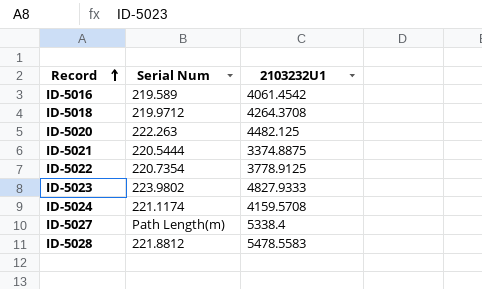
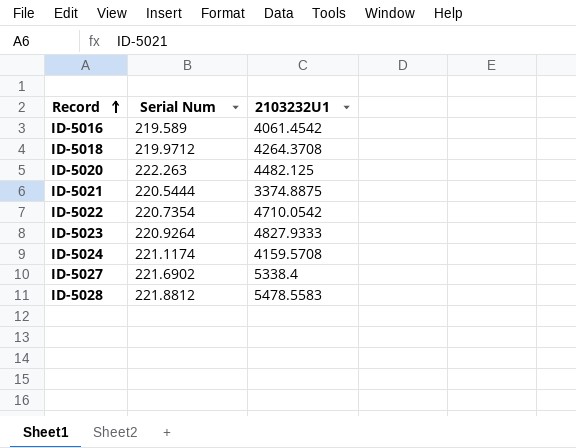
ID-5022 | 2103232U1: 3778.9125 -> 4710.0542
ID-5023 | Serial Num: 223.9802 -> 220.9264
ID-5027 | Serial Num: Path Length(m) -> 221.6902

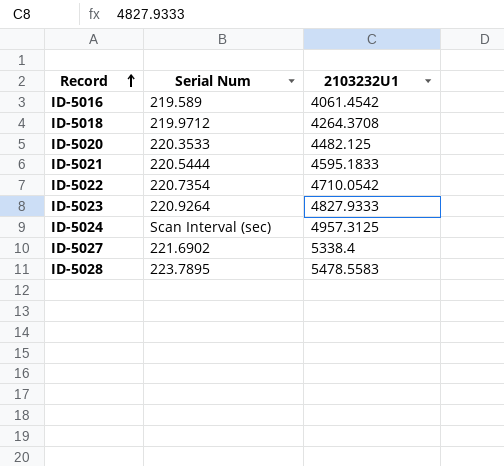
ID-5020 | Serial Num: 222.263 -> 220.3533
ID-5021 | 2103232U1: 3374.8875 -> 4595.1833
ID-5024 | Serial Num: 221.1174 -> Scan Interval (sec)
ID-5024 | 2103232U1: 4159.5708 -> 4957.3125
ID-5028 | Serial Num: 221.8812 -> 223.7895

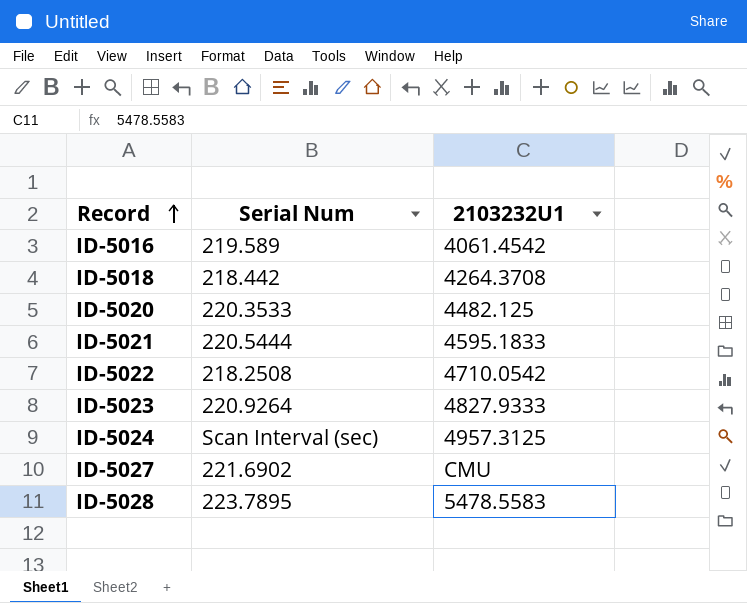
ID-5018 | Serial Num: 219.9712 -> 218.442
ID-5022 | Serial Num: 220.7354 -> 218.2508
ID-5027 | 2103232U1: 5338.4 -> CMU

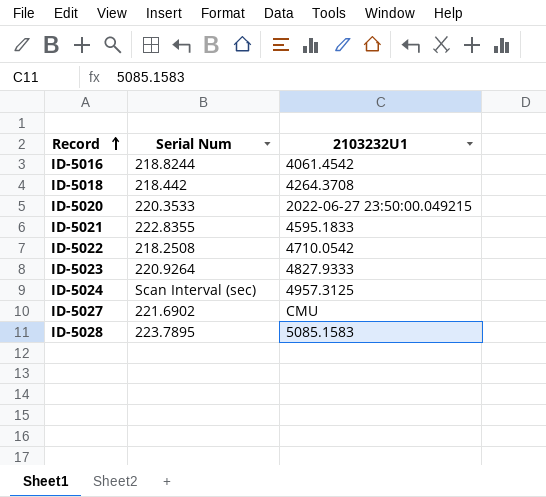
ID-5016 | Serial Num: 219.589 -> 218.8244
ID-5020 | 2103232U1: 4482.125 -> 2022-06-27 23:50:00.049215
ID-5021 | Serial Num: 220.5444 -> 222.8355
ID-5028 | 2103232U1: 5478.5583 -> 5085.1583

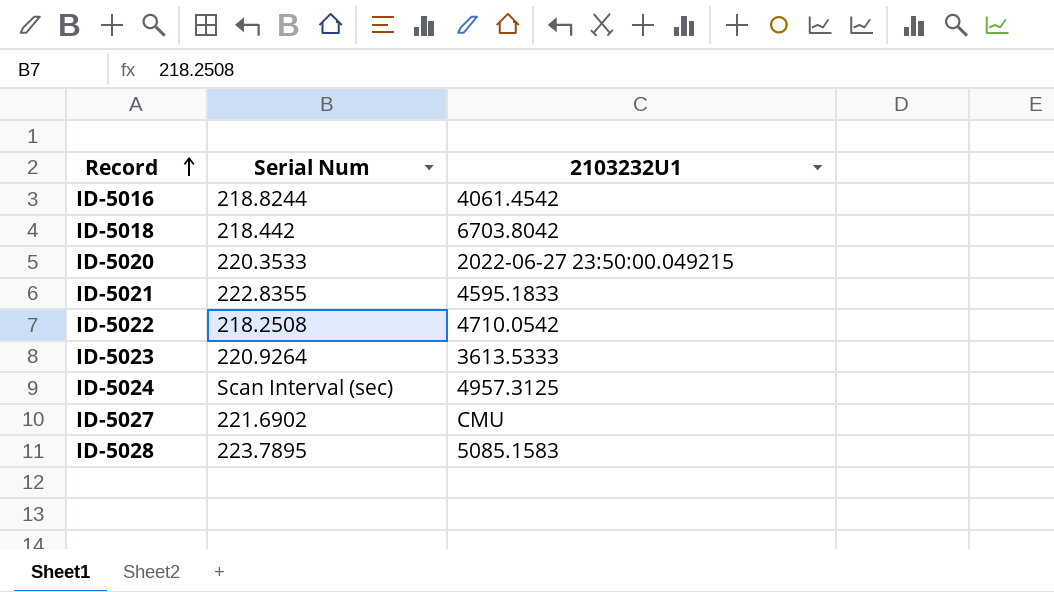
ID-5018 | 2103232U1: 4264.3708 -> 6703.8042
ID-5023 | 2103232U1: 4827.9333 -> 3613.5333

